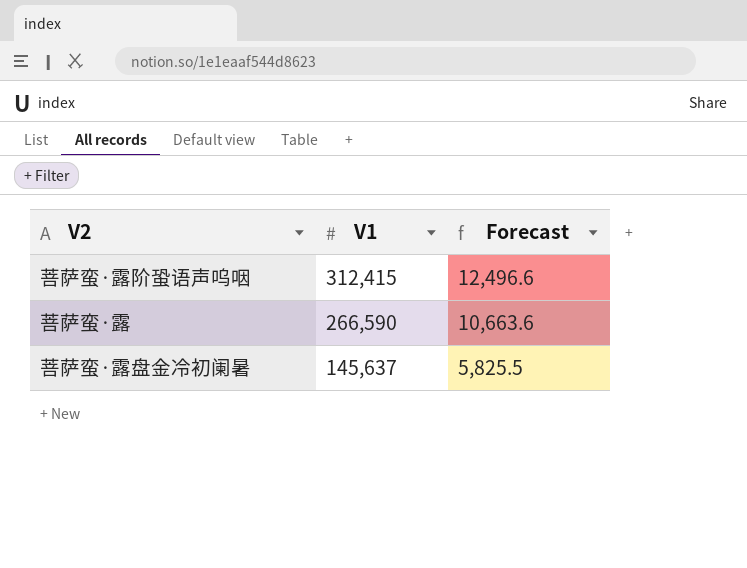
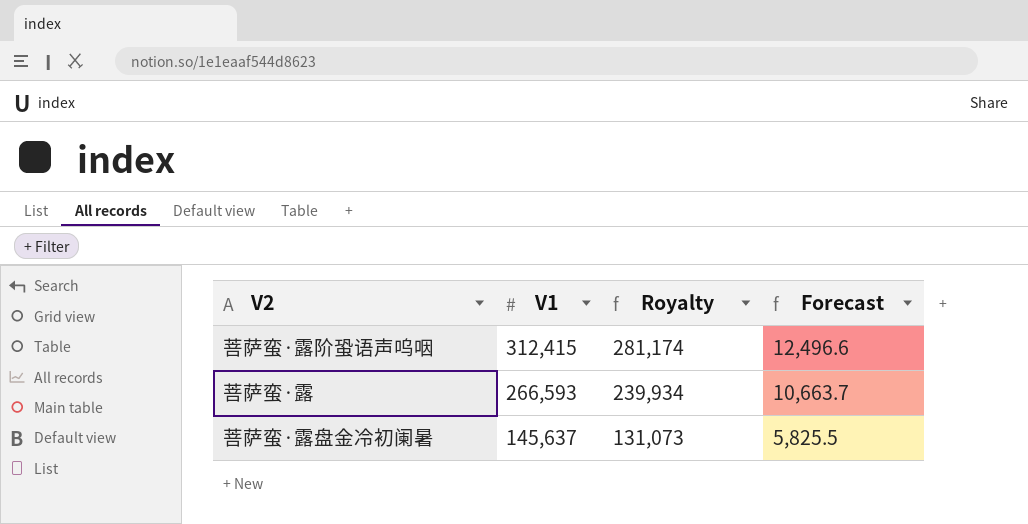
column Royalty | formula: none -> [V1] * 0.9
菩萨蛮·露 | V1: 266,590 -> 266,593
菩萨蛮·露 | Forecast: 10,663.6 -> 10,663.7

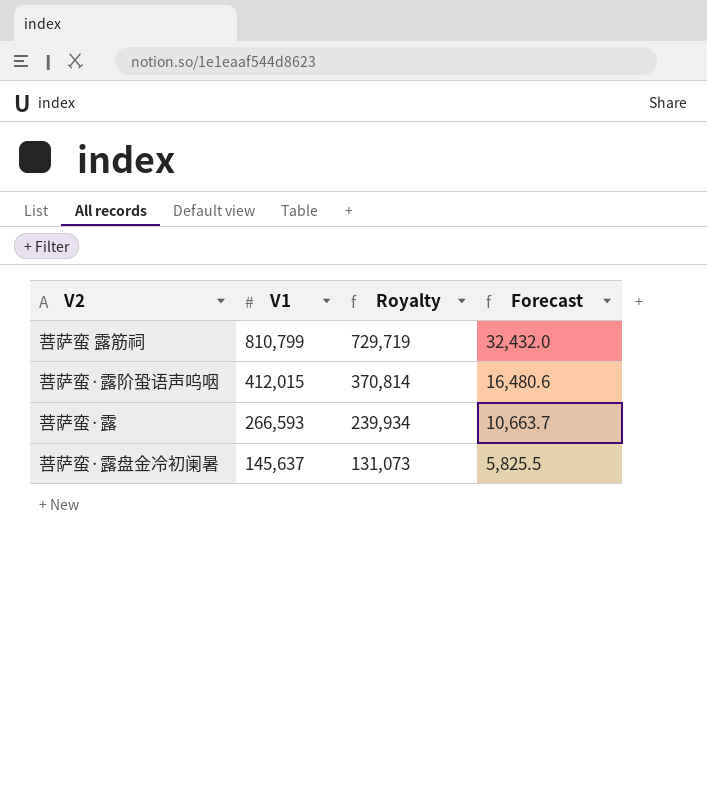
row 菩萨蛮 露筋祠: none -> 810,799 | 729,719 | 32,432.0
菩萨蛮·露阶蛩语声呜咽 | V1: 312,415 -> 412,015
菩萨蛮·露阶蛩语声呜咽 | Royalty: 281,174 -> 370,814
菩萨蛮·露阶蛩语声呜咽 | Forecast: 12,496.6 -> 16,480.6

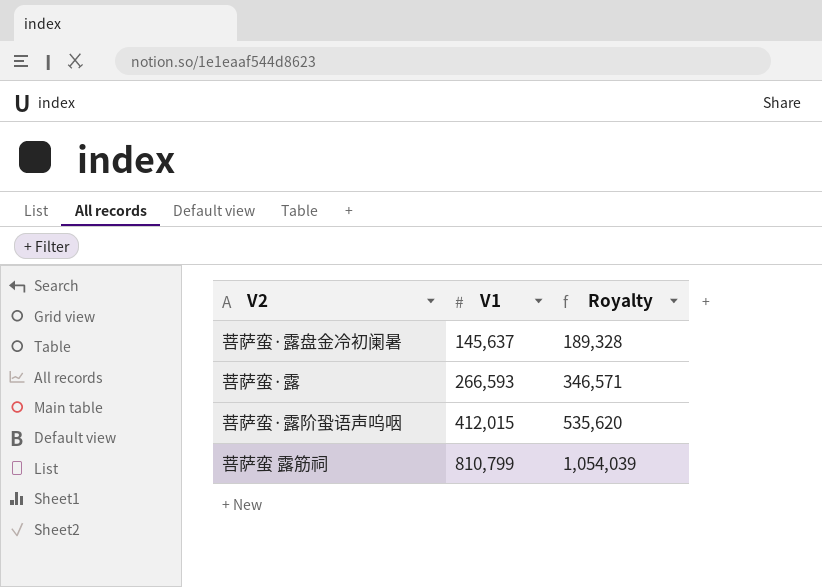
row order: V1 descending -> V1 ascending
column Forecast | formula: [V1] * 0.04 -> none
column Royalty | formula: [V1] * 0.9 -> [V1] * 1.3

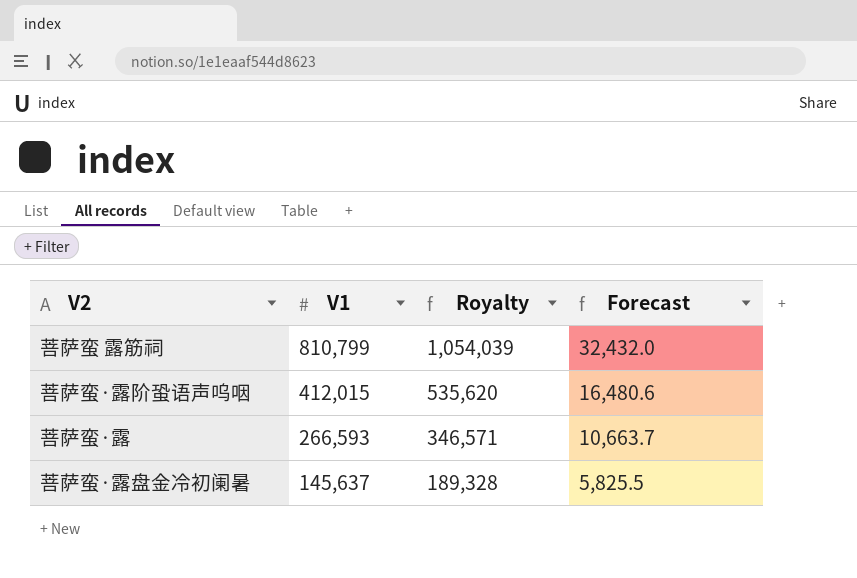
row order: V1 ascending -> V1 descending
column Forecast | formula: none -> [V1] * 0.04

